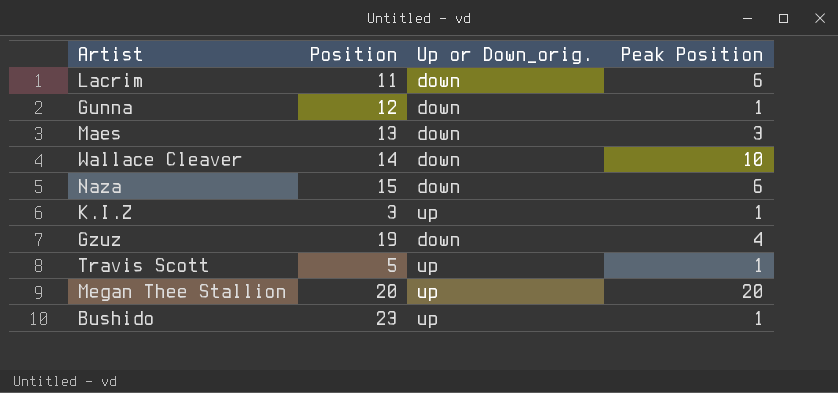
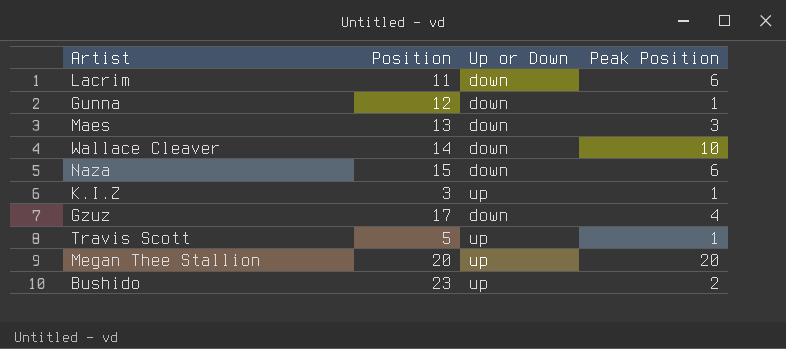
column name: Up or Down_orig. -> Up or Down
Gzuz | Position: 19 -> 17
Bushido | Peak Position: 1 -> 2

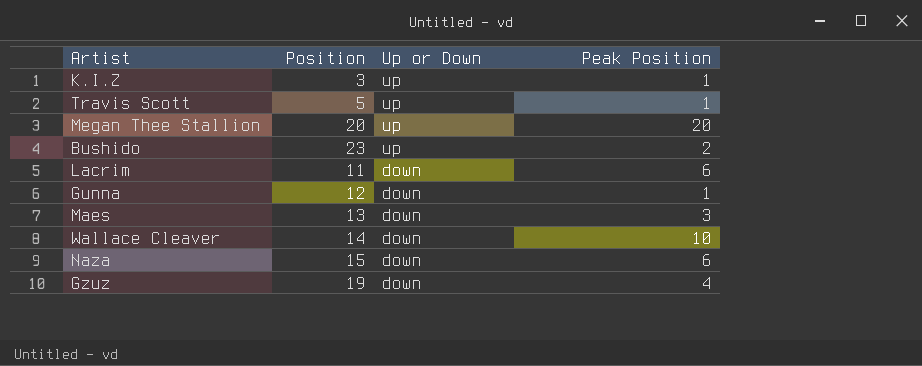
row order: none -> Up or Down descending
Gzuz | Position: 17 -> 19

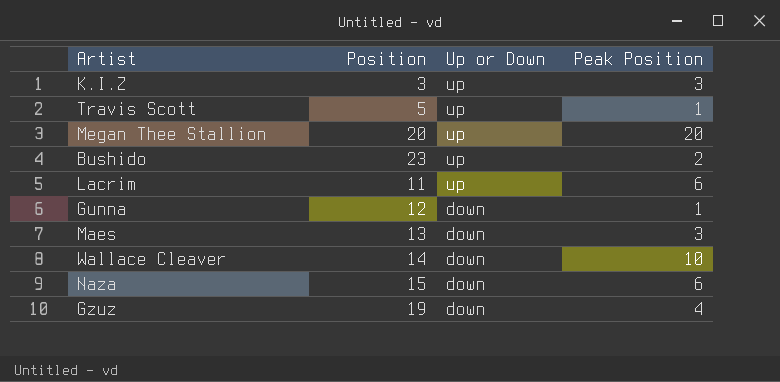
K.I.Z | Peak Position: 1 -> 3
Lacrim | Up or Down: down -> up

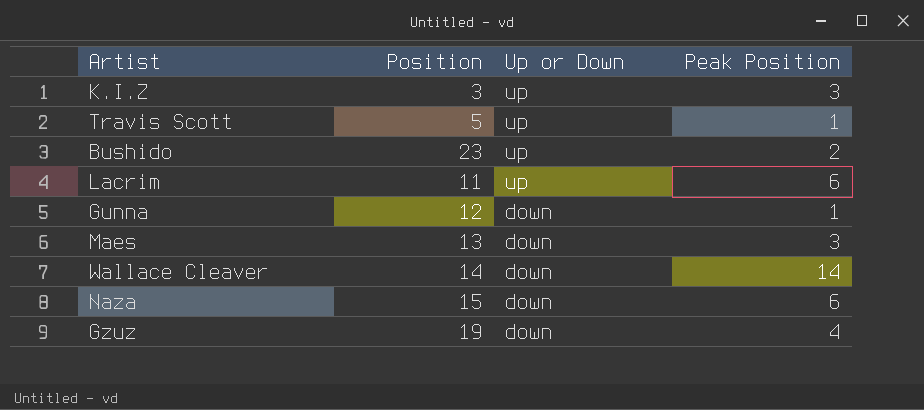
row Megan Thee Stallion: 20 | up | 20 -> none
Wallace Cleaver | Peak Position: 10 -> 14

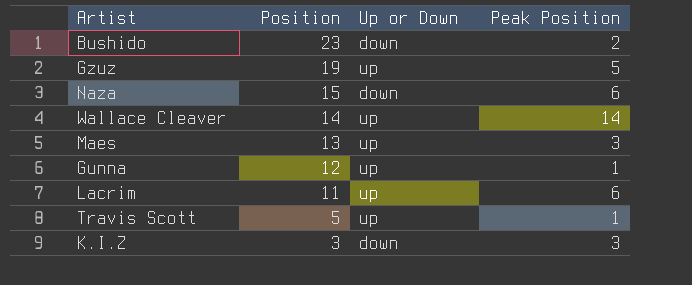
row order: Up or Down descending -> Position descending
Bushido | Up or Down: up -> down
Gzuz | Up or Down: down -> up
Gzuz | Peak Position: 4 -> 5
Wallace Cleaver | Up or Down: down -> up
Maes | Up or Down: down -> up
Gunna | Up or Down: down -> up
K.I.Z | Up or Down: up -> down

